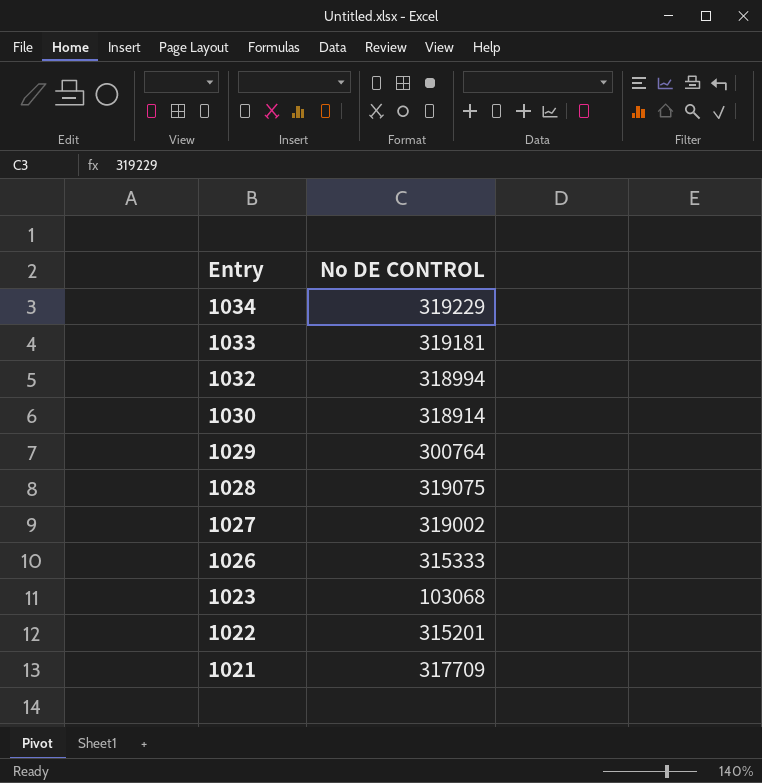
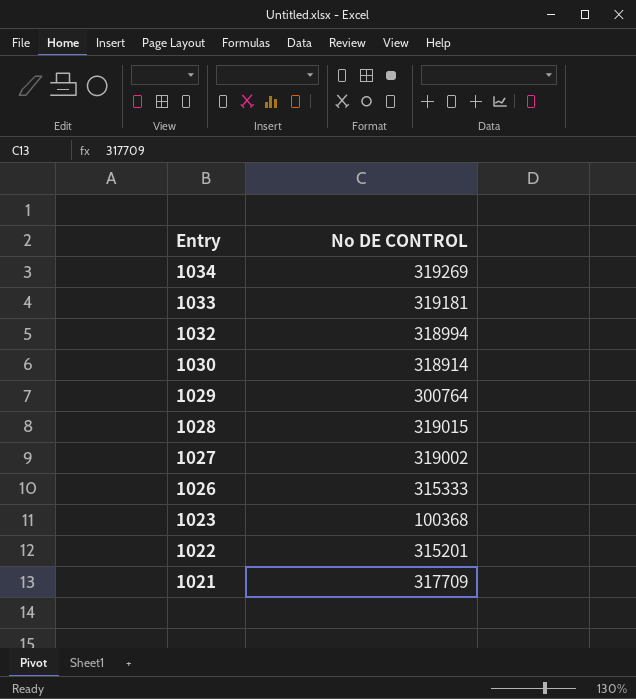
1034 | No DE CONTROL: 319229 -> 319269
1028 | No DE CONTROL: 319075 -> 319015
1023 | No DE CONTROL: 103068 -> 100368

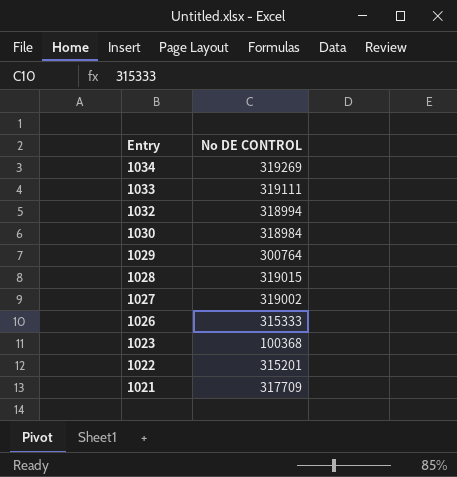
1033 | No DE CONTROL: 319181 -> 319111
1030 | No DE CONTROL: 318914 -> 318984

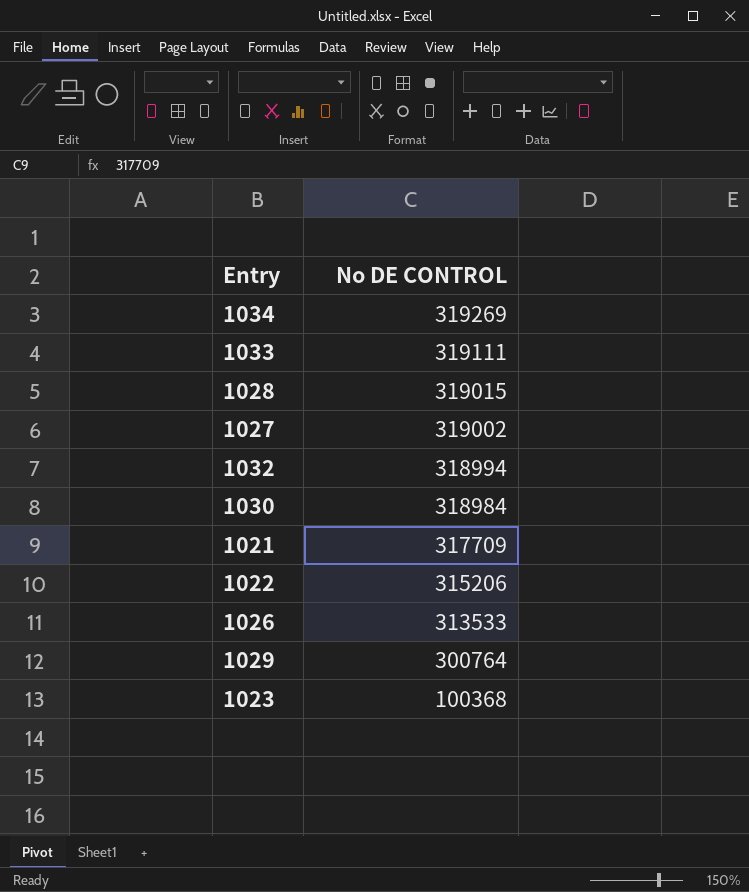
row order: Entry descending -> No DE CONTROL descending
1022 | No DE CONTROL: 315201 -> 315206
1026 | No DE CONTROL: 315333 -> 313533

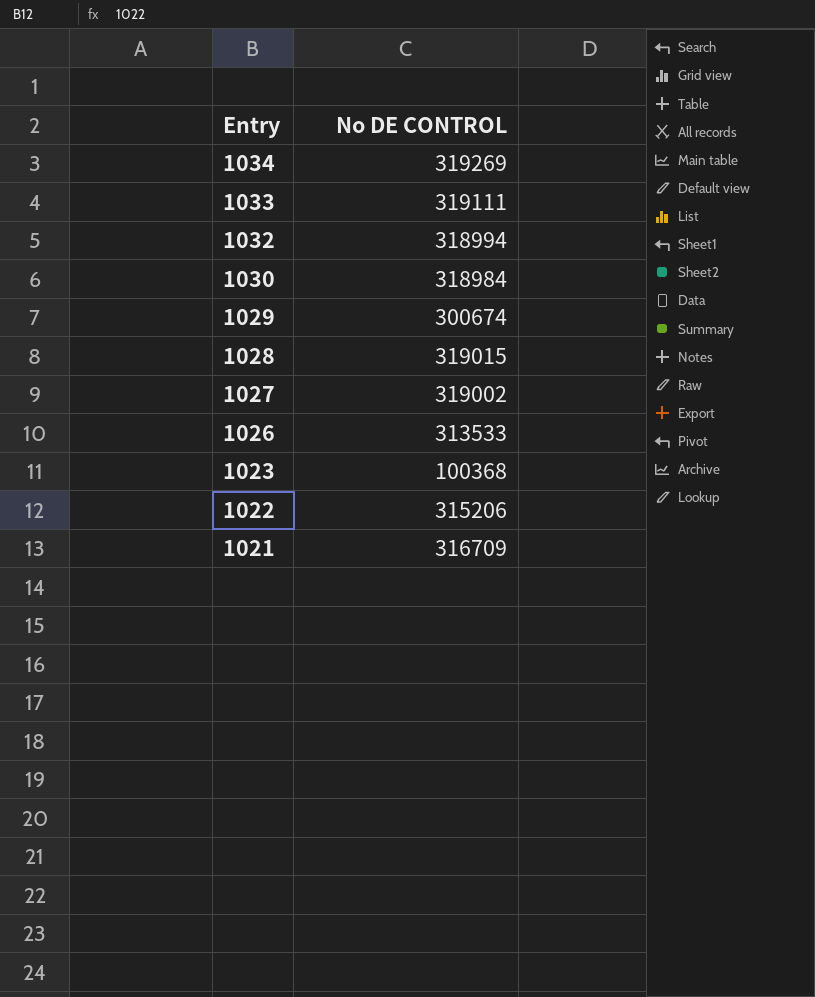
row order: No DE CONTROL descending -> Entry descending
1029 | No DE CONTROL: 300764 -> 300674
1021 | No DE CONTROL: 317709 -> 316709

